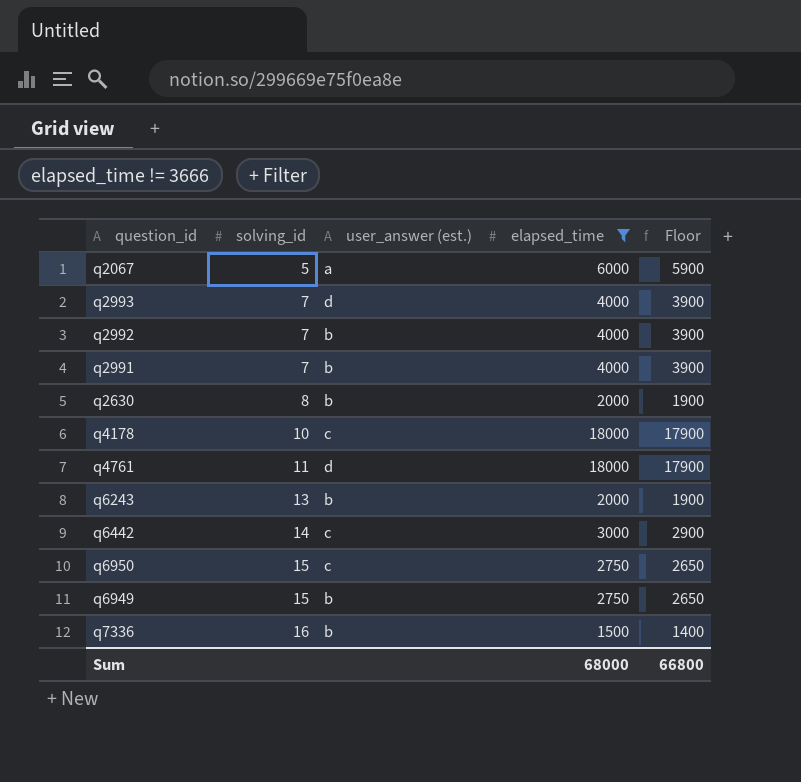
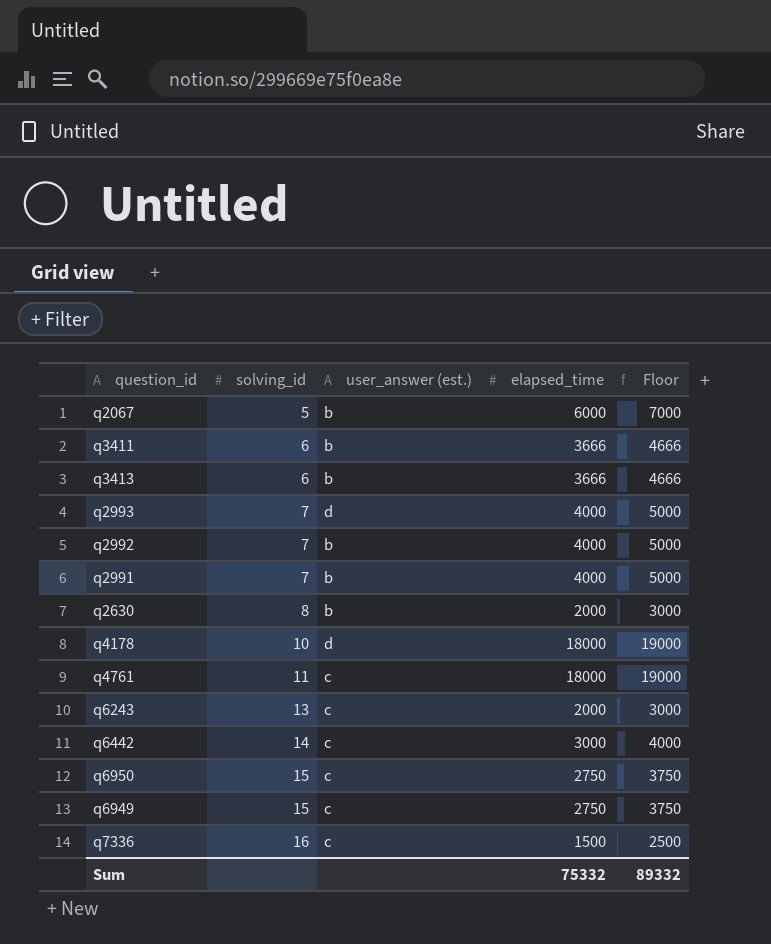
filter: elapsed_time != 3666 -> none
column Floor | formula: [elapsed_time] - 100 -> [elapsed_time] + 1000
q2067 | user_answer (est.): a -> b
q4178 | user_answer (est.): c -> d
q4761 | user_answer (est.): d -> c
q6243 | user_answer (est.): b -> c
q6949 | user_answer (est.): b -> c
q7336 | user_answer (est.): b -> c
Sum | elapsed_time: 68000 -> 75332
Sum | Floor: 66800 -> 89332

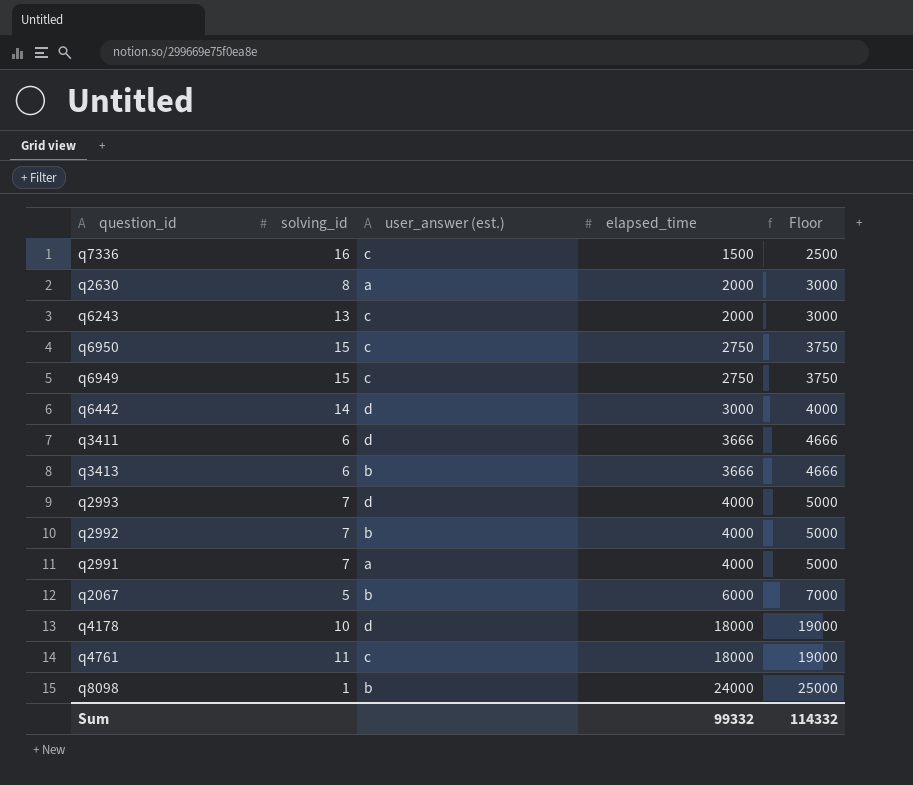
row order: solving_id ascending -> elapsed_time ascending
q2630 | user_answer (est.): b -> a
q6442 | user_answer (est.): c -> d
q3411 | user_answer (est.): b -> d
q2991 | user_answer (est.): b -> a
row q8098: none -> 1 | b | 24000 | 25000
Sum | elapsed_time: 75332 -> 99332
Sum | Floor: 89332 -> 114332

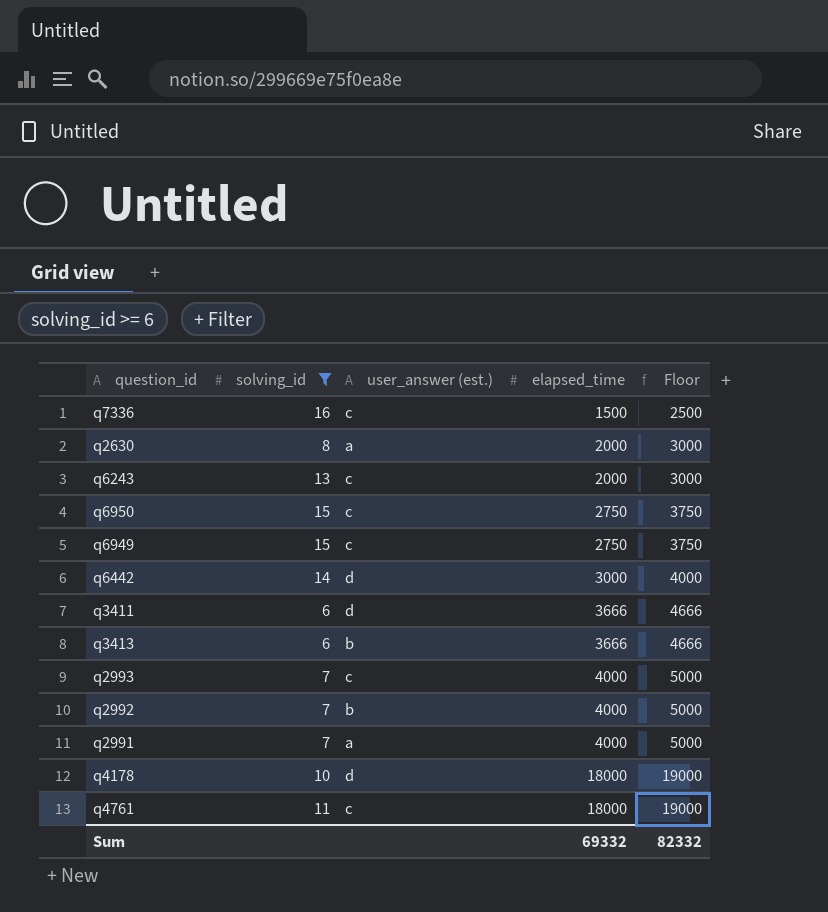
filter: none -> solving_id >= 6
q2993 | user_answer (est.): d -> c
Sum | elapsed_time: 99332 -> 69332
Sum | Floor: 114332 -> 82332

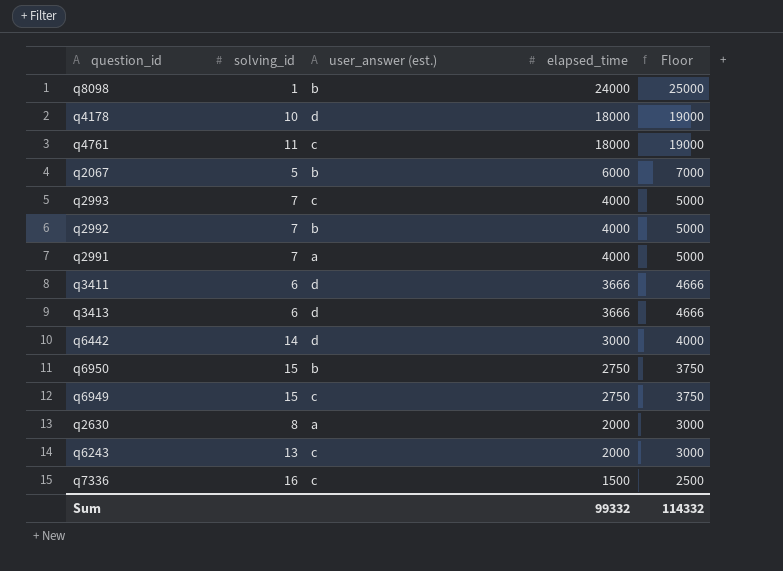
filter: solving_id >= 6 -> none
row order: elapsed_time ascending -> elapsed_time descending
q3413 | user_answer (est.): b -> d
q6950 | user_answer (est.): c -> b
Sum | elapsed_time: 69332 -> 99332
Sum | Floor: 82332 -> 114332

